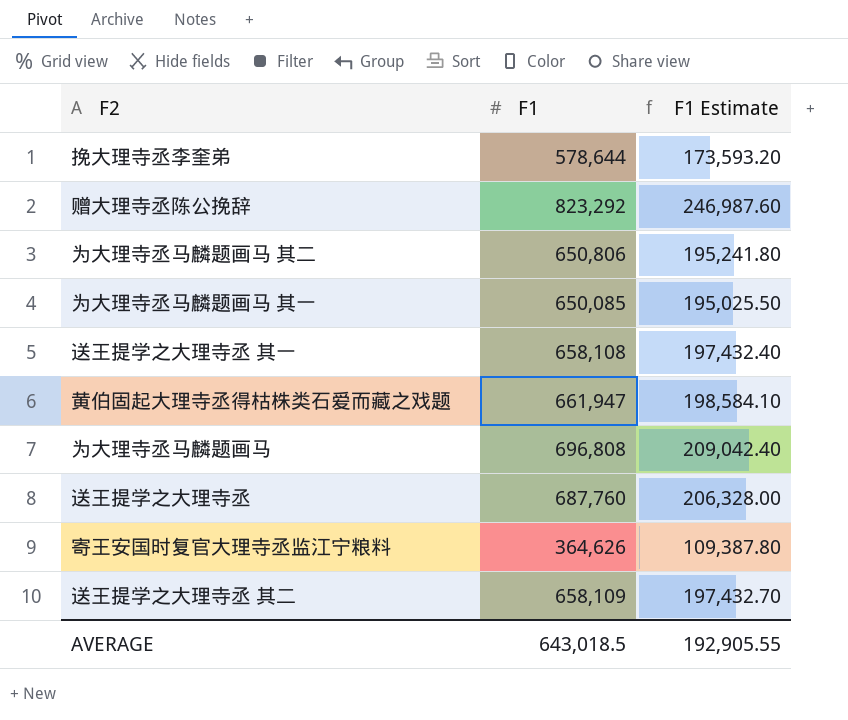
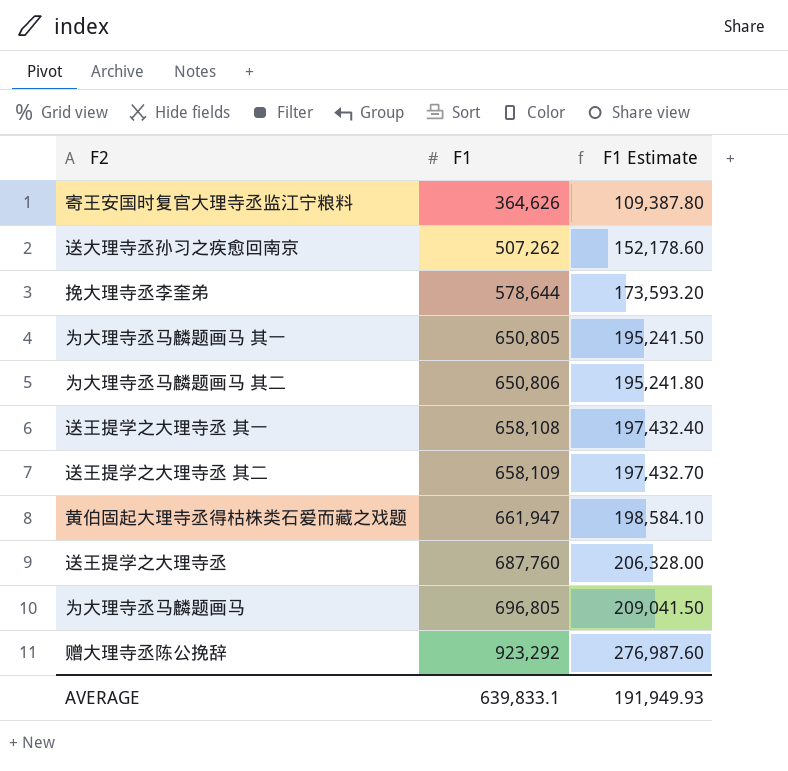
row order: none -> F1 ascending
row 送大理寺丞孙习之疾愈回南京: none -> 507,262 | 152,178.60
为大理寺丞马麟题画马 其一 | F1: 650,085 -> 650,805
为大理寺丞马麟题画马 其一 | F1 Estimate: 195,025.50 -> 195,241.50
为大理寺丞马麟题画马 | F1: 696,808 -> 696,805
为大理寺丞马麟题画马 | F1 Estimate: 209,042.40 -> 209,041.50
赠大理寺丞陈公挽辞 | F1: 823,292 -> 923,292
赠大理寺丞陈公挽辞 | F1 Estimate: 246,987.60 -> 276,987.60
AVERAGE | F1: 643,018.5 -> 639,833.1
AVERAGE | F1 Estimate: 192,905.55 -> 191,949.93

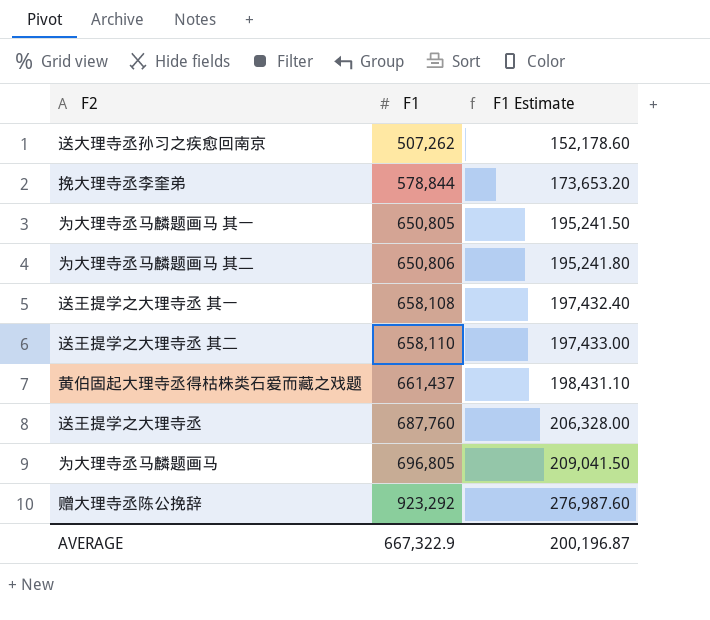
row 寄王安国时复官大理寺丞监江宁粮料: 364,626 | 109,387.80 -> none
挽大理寺丞李奎弟 | F1: 578,644 -> 578,844
挽大理寺丞李奎弟 | F1 Estimate: 173,593.20 -> 173,653.20
送王提学之大理寺丞 其二 | F1: 658,109 -> 658,110
送王提学之大理寺丞 其二 | F1 Estimate: 197,432.70 -> 197,433.00
黄伯固起大理寺丞得枯株类石爱而藏之戏题 | F1: 661,947 -> 661,437
黄伯固起大理寺丞得枯株类石爱而藏之戏题 | F1 Estimate: 198,584.10 -> 198,431.10
AVERAGE | F1: 639,833.1 -> 667,322.9
AVERAGE | F1 Estimate: 191,949.93 -> 200,196.87

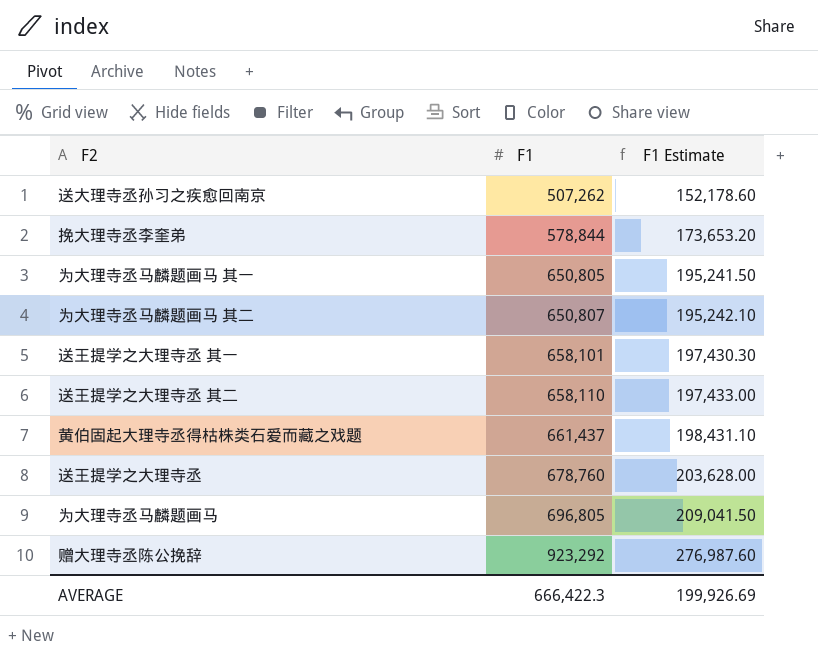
为大理寺丞马麟题画马 其二 | F1: 650,806 -> 650,807
为大理寺丞马麟题画马 其二 | F1 Estimate: 195,241.80 -> 195,242.10
送王提学之大理寺丞 其一 | F1: 658,108 -> 658,101
送王提学之大理寺丞 其一 | F1 Estimate: 197,432.40 -> 197,430.30
送王提学之大理寺丞 | F1: 687,760 -> 678,760
送王提学之大理寺丞 | F1 Estimate: 206,328.00 -> 203,628.00
AVERAGE | F1: 667,322.9 -> 666,422.3
AVERAGE | F1 Estimate: 200,196.87 -> 199,926.69

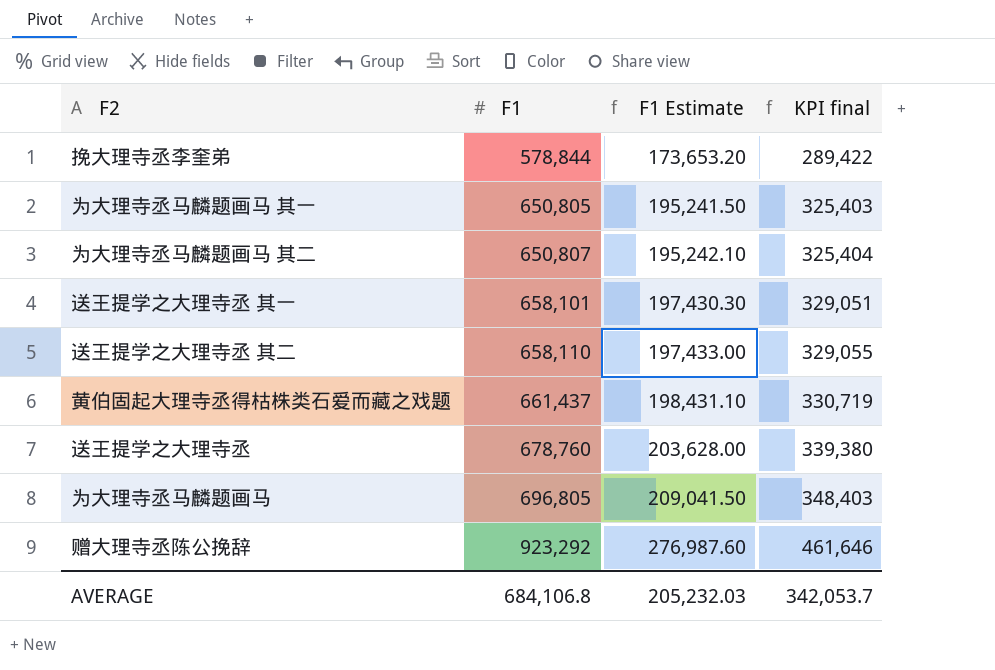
column KPI final | formula: none -> [F1] * 0.5
row 送大理寺丞孙习之疾愈回南京: 507,262 | 152,178.60 -> none
AVERAGE | F1: 666,422.3 -> 684,106.8
AVERAGE | F1 Estimate: 199,926.69 -> 205,232.03

